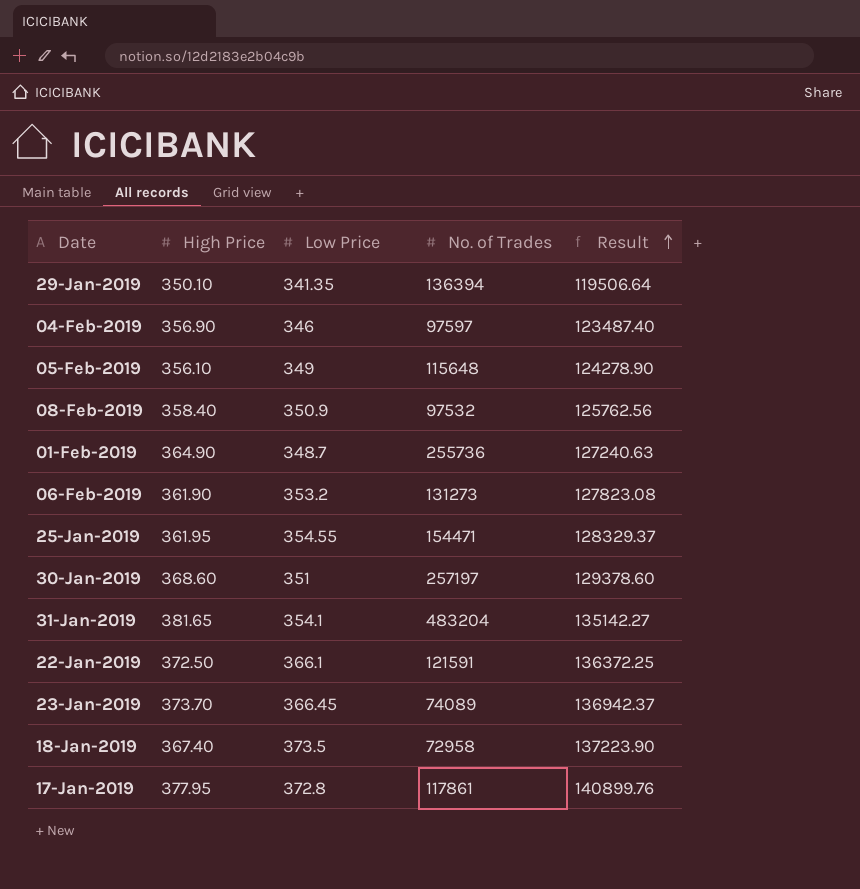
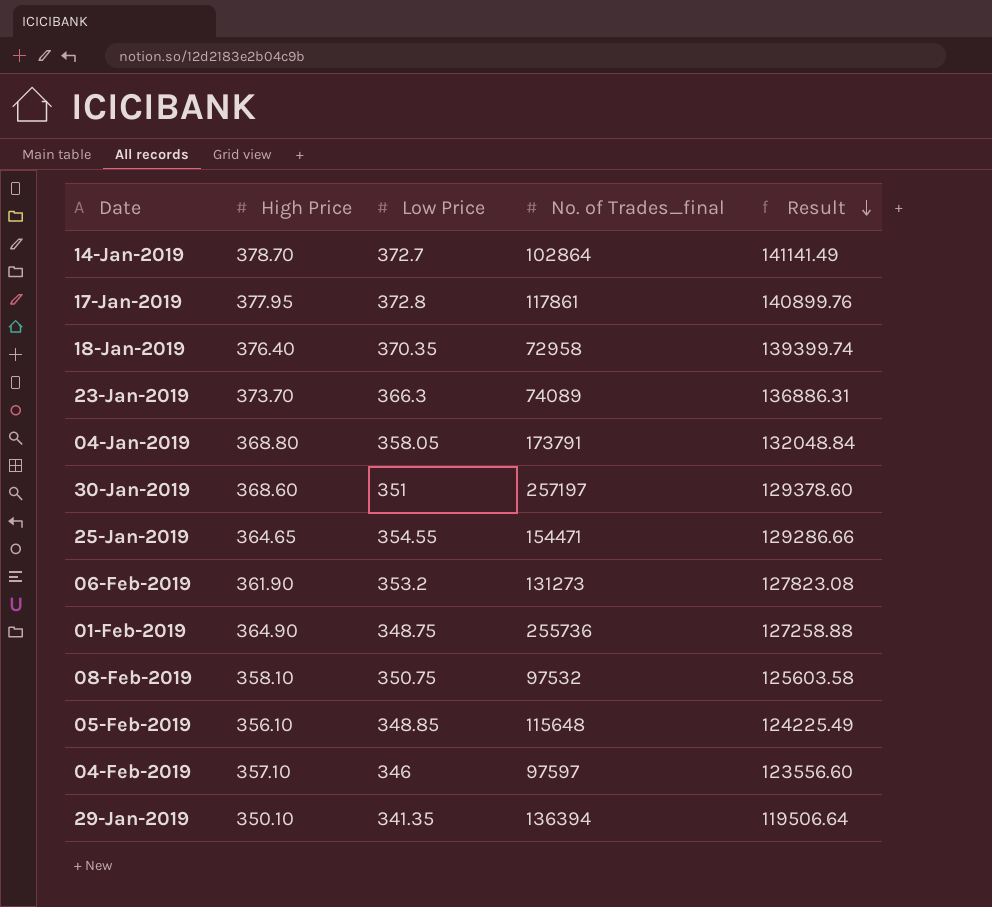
row order: Result ascending -> Result descending
column name: No. of Trades -> No. of Trades_final
row 31-Jan-2019: 381.65 | 354.1 | 483204 | 135142.27 -> none
row 22-Jan-2019: 372.50 | 366.1 | 121591 | 136372.25 -> none
row 14-Jan-2019: none -> 378.70 | 372.7 | 102864 | 141141.49
18-Jan-2019 | High Price: 367.40 -> 376.40
18-Jan-2019 | Low Price: 373.5 -> 370.35
18-Jan-2019 | Result: 137223.90 -> 139399.74
23-Jan-2019 | Low Price: 366.45 -> 366.3
23-Jan-2019 | Result: 136942.37 -> 136886.31
row 04-Jan-2019: none -> 368.80 | 358.05 | 173791 | 132048.84
25-Jan-2019 | High Price: 361.95 -> 364.65
25-Jan-2019 | Result: 128329.37 -> 129286.66
01-Feb-2019 | Low Price: 348.7 -> 348.75
01-Feb-2019 | Result: 127240.63 -> 127258.88
08-Feb-2019 | High Price: 358.40 -> 358.10
08-Feb-2019 | Low Price: 350.9 -> 350.75
08-Feb-2019 | Result: 125762.56 -> 125603.58
05-Feb-2019 | Low Price: 349 -> 348.85
05-Feb-2019 | Result: 124278.90 -> 124225.49
04-Feb-2019 | High Price: 356.90 -> 357.10
04-Feb-2019 | Result: 123487.40 -> 123556.60

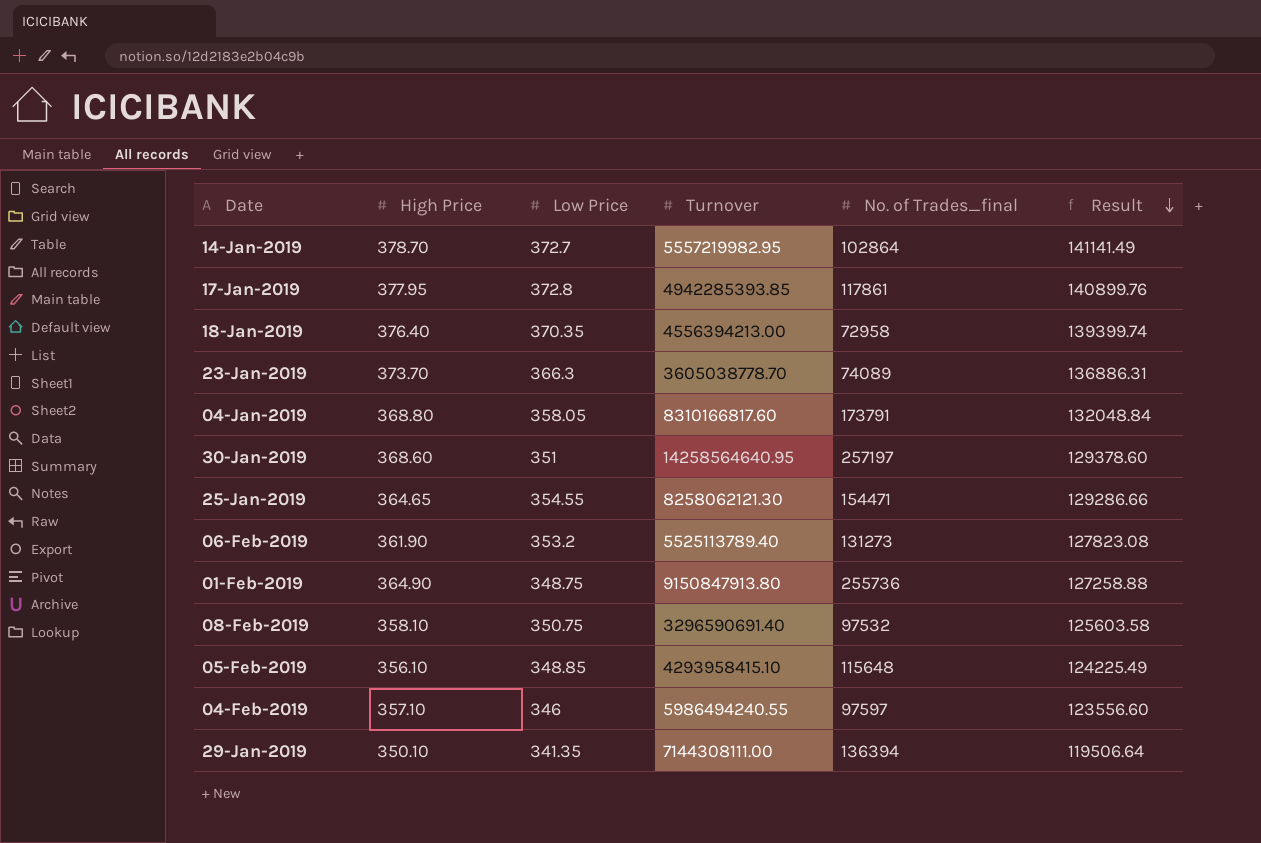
column Turnover | position: none -> 4

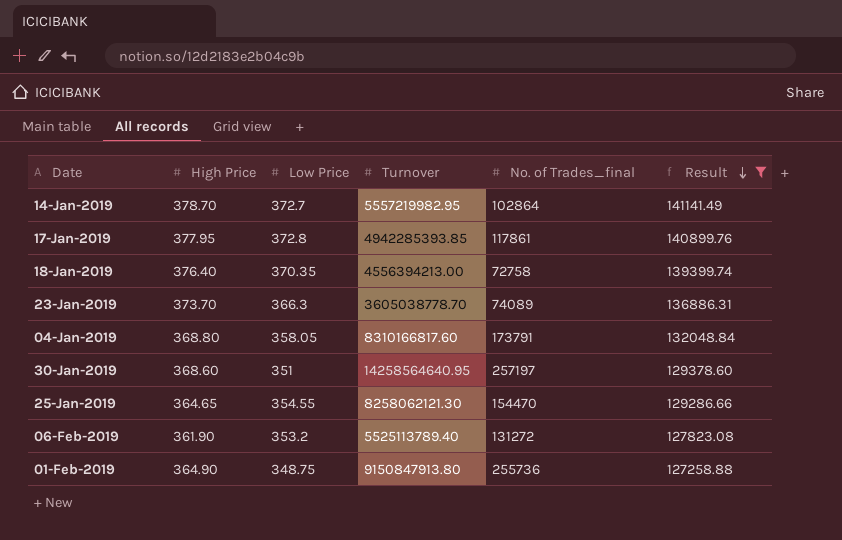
filter: none -> Result >= 127258.88
18-Jan-2019 | No. of Trades_final: 72958 -> 72758
25-Jan-2019 | No. of Trades_final: 154471 -> 154470
06-Feb-2019 | No. of Trades_final: 131273 -> 131272

